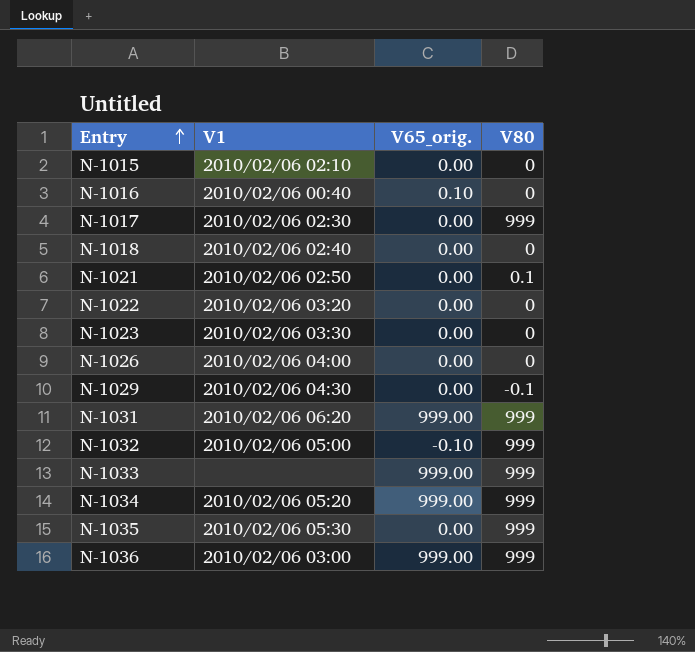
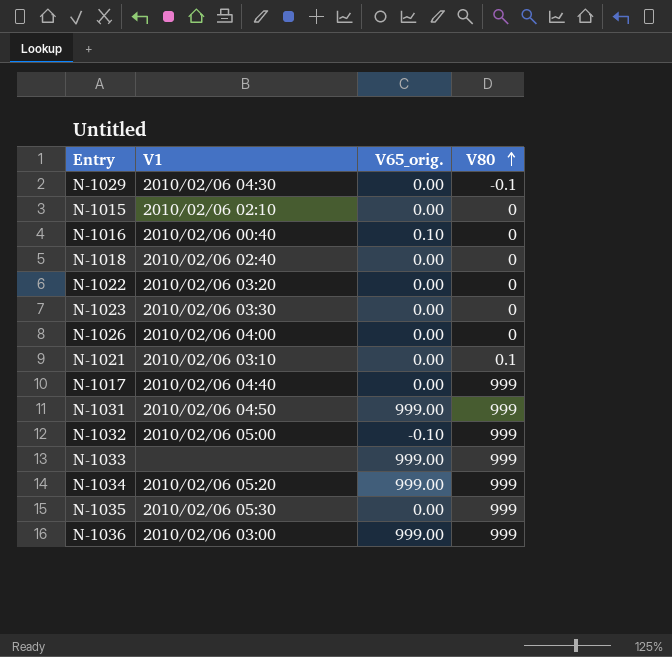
row order: Entry ascending -> V80 ascending
N-1021 | V1: 2010/02/06 02:50 -> 2010/02/06 03:10
N-1017 | V1: 2010/02/06 02:30 -> 2010/02/06 04:40
N-1031 | V1: 2010/02/06 06:20 -> 2010/02/06 04:50

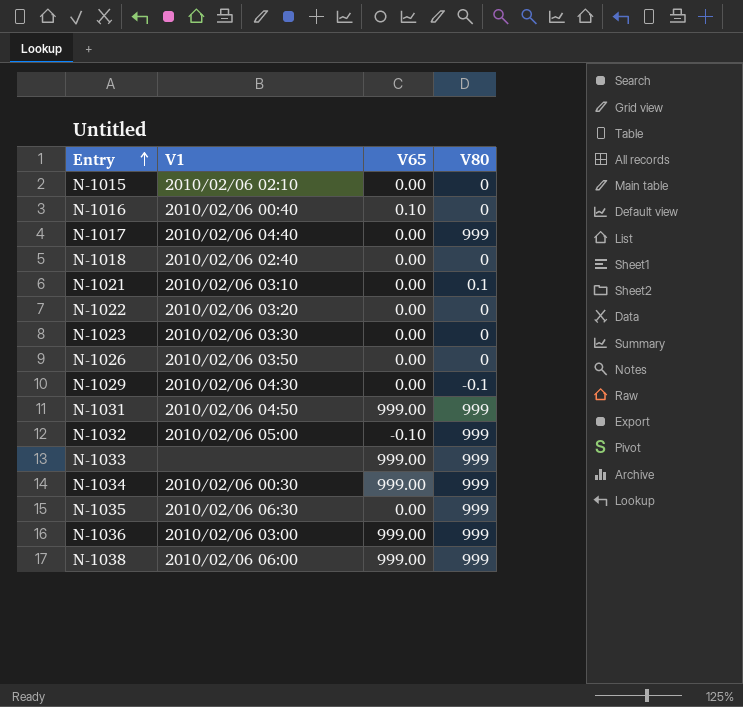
row order: V80 ascending -> Entry ascending
column name: V65_orig. -> V65
N-1026 | V1: 2010/02/06 04:00 -> 2010/02/06 03:50
N-1034 | V1: 2010/02/06 05:20 -> 2010/02/06 00:30
N-1035 | V1: 2010/02/06 05:30 -> 2010/02/06 06:30
row N-1038: none -> 2010/02/06 06:00 | 999.00 | 999

